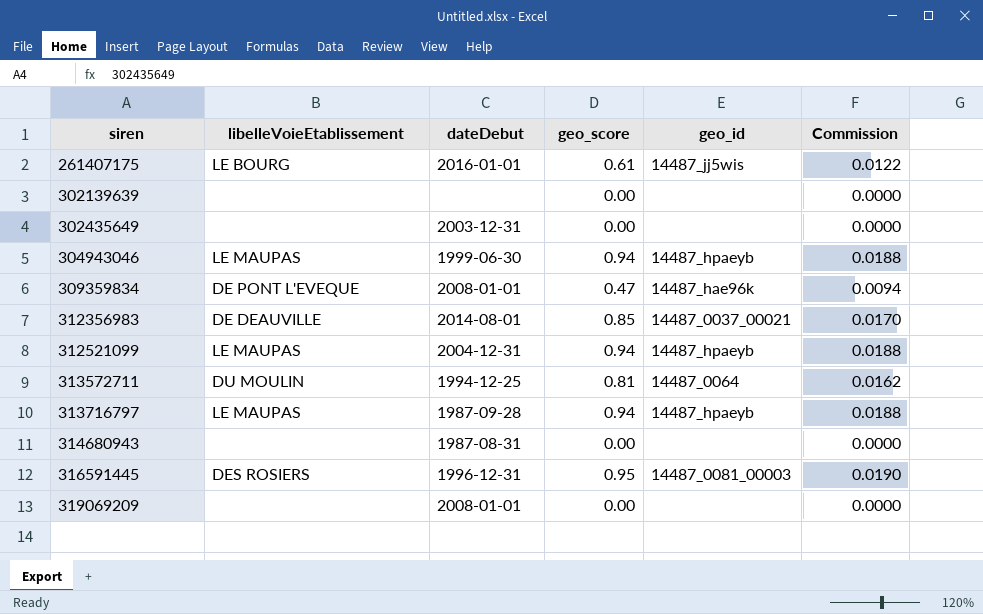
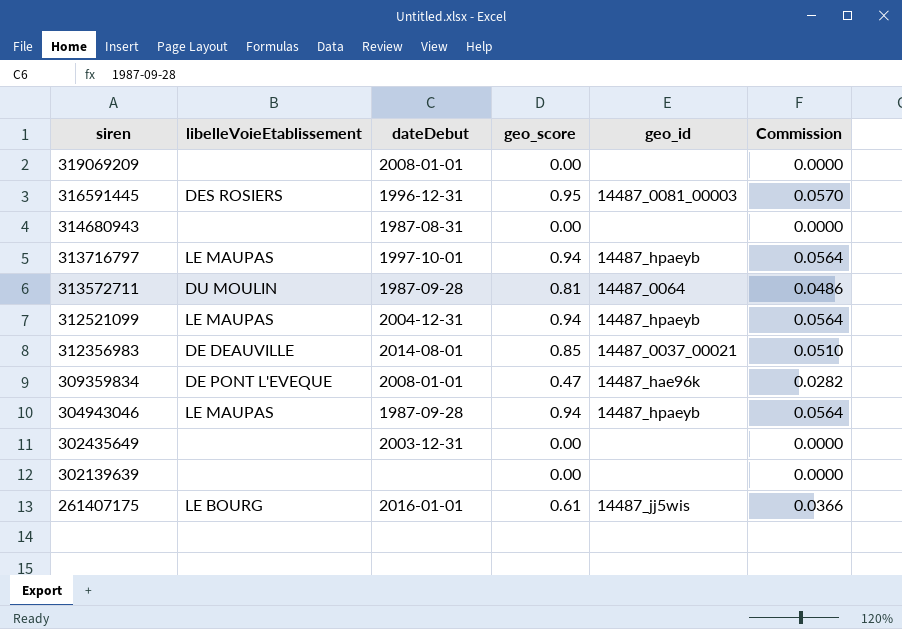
row order: siren ascending -> siren descending
column Commission | formula: [geo_score] * 0.02 -> [geo_score] * 0.06
313716797 | dateDebut: 1987-09-28 -> 1997-10-01
313572711 | dateDebut: 1994-12-25 -> 1987-09-28
304943046 | dateDebut: 1999-06-30 -> 1987-09-28

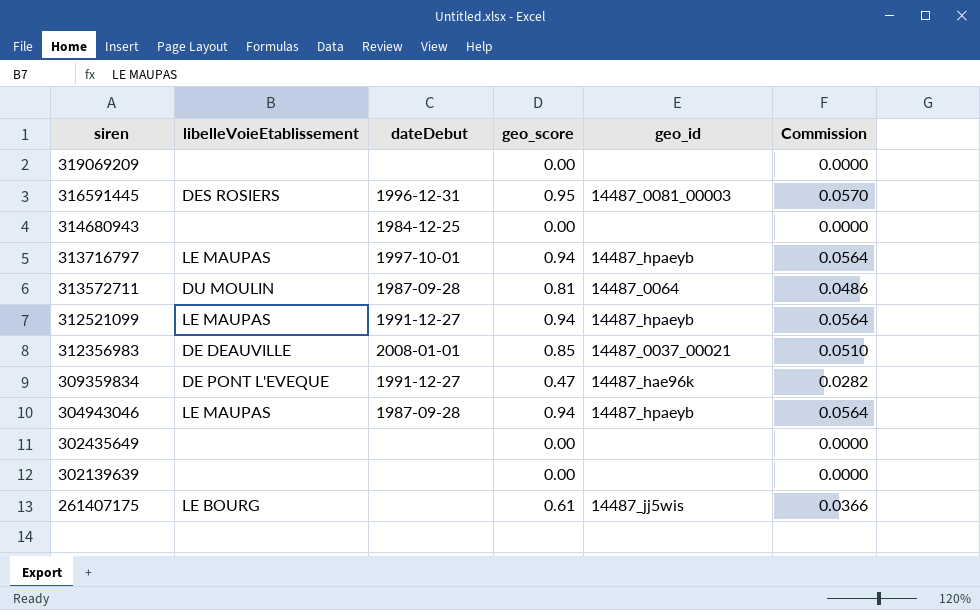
319069209 | dateDebut: 2008-01-01 -> none
314680943 | dateDebut: 1987-08-31 -> 1984-12-25
312521099 | dateDebut: 2004-12-31 -> 1991-12-27
312356983 | dateDebut: 2014-08-01 -> 2008-01-01
309359834 | dateDebut: 2008-01-01 -> 1991-12-27
302435649 | dateDebut: 2003-12-31 -> none
261407175 | dateDebut: 2016-01-01 -> none

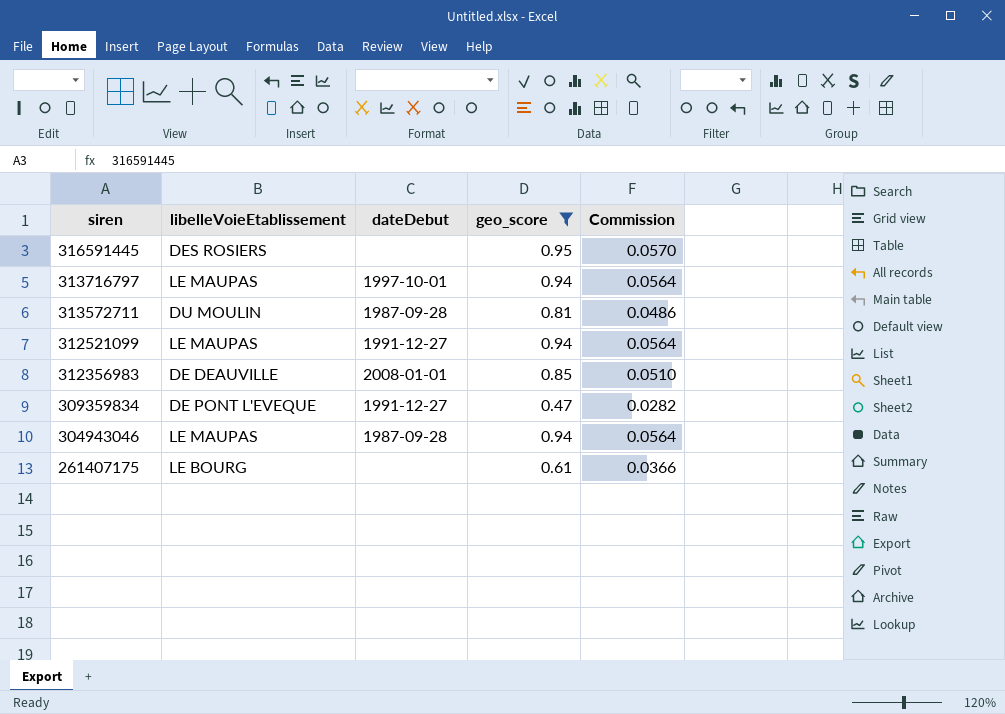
filter: none -> geo_score != 0.00
column geo_id | position: 5 -> none
316591445 | dateDebut: 1996-12-31 -> none

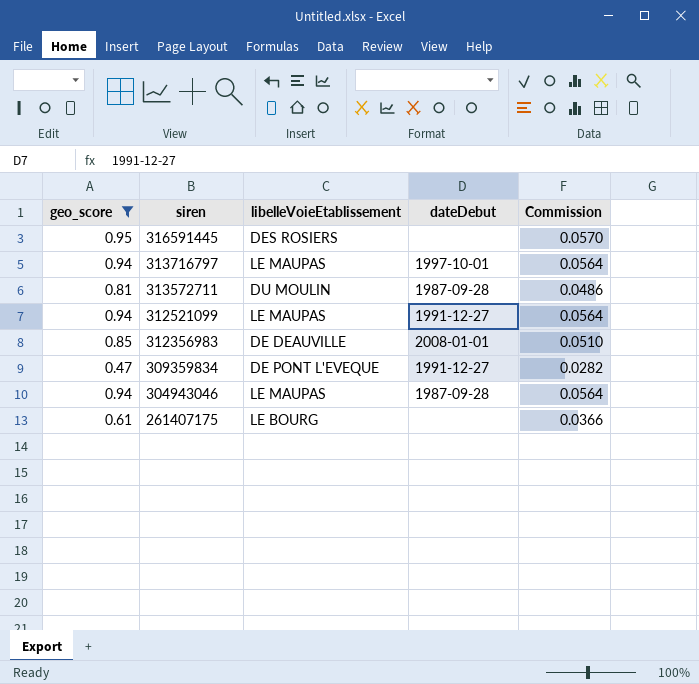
column geo_score | position: 4 -> 1

